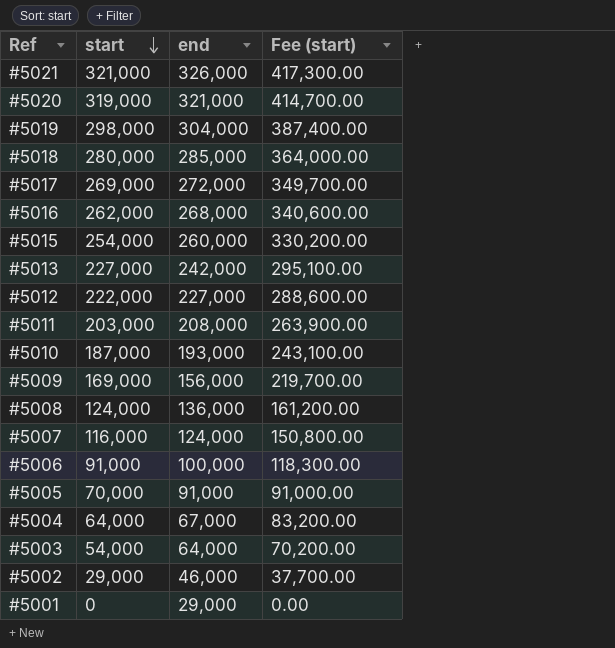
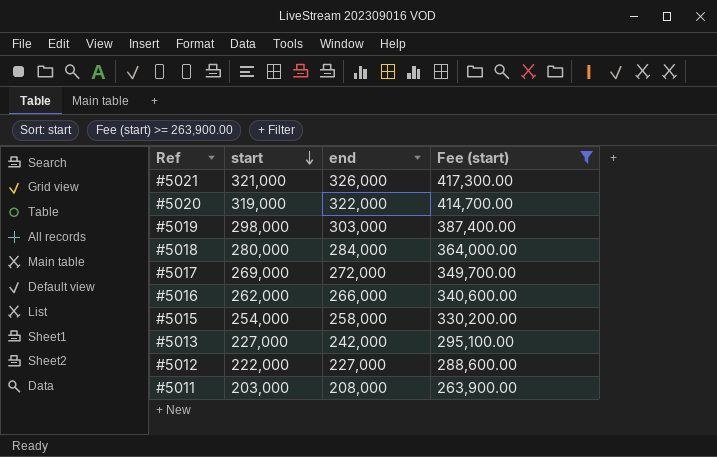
filter: none -> Fee (start) >= 263,900.00
#5020 | end: 321,000 -> 322,000
#5019 | end: 304,000 -> 303,000
#5018 | end: 285,000 -> 284,000
#5016 | end: 268,000 -> 266,000
#5015 | end: 260,000 -> 258,000

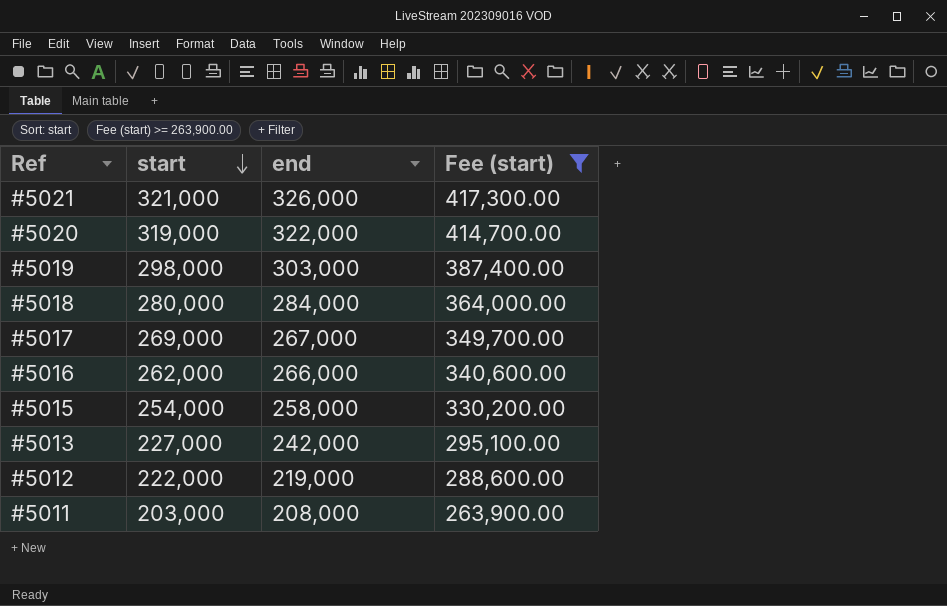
#5017 | end: 272,000 -> 267,000
#5012 | end: 227,000 -> 219,000

